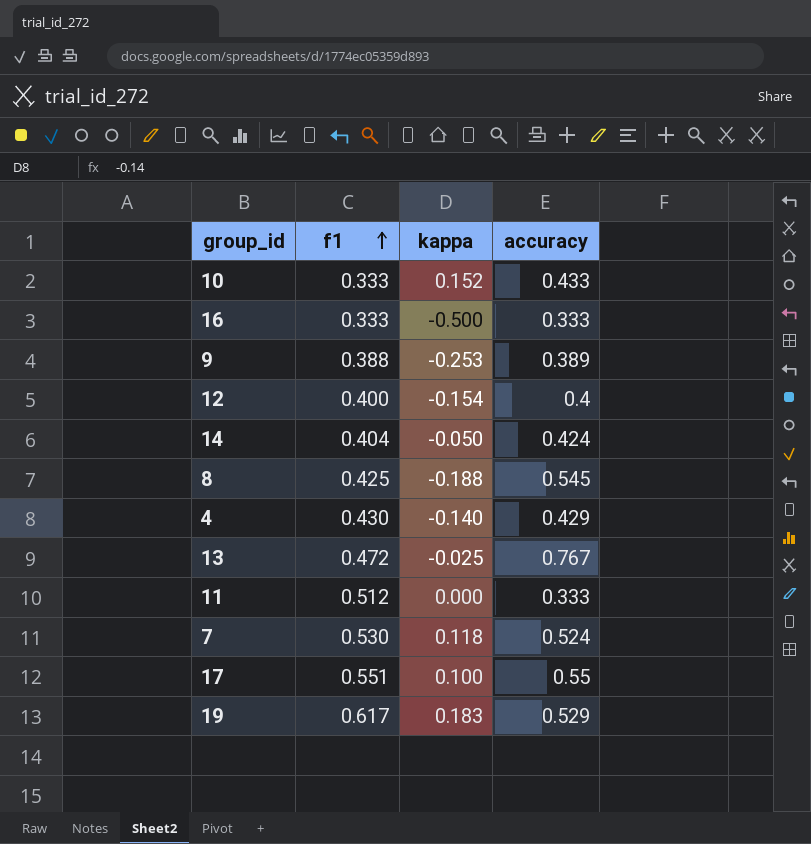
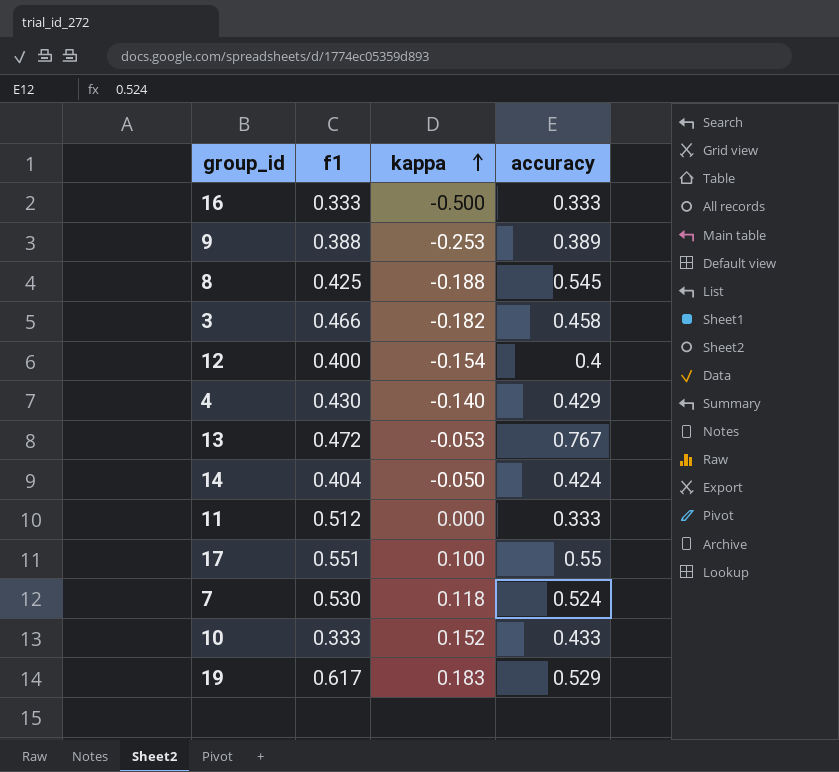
row order: f1 ascending -> kappa ascending
row 3: none -> 0.466 | -0.182 | 0.458
13 | kappa: -0.025 -> -0.053

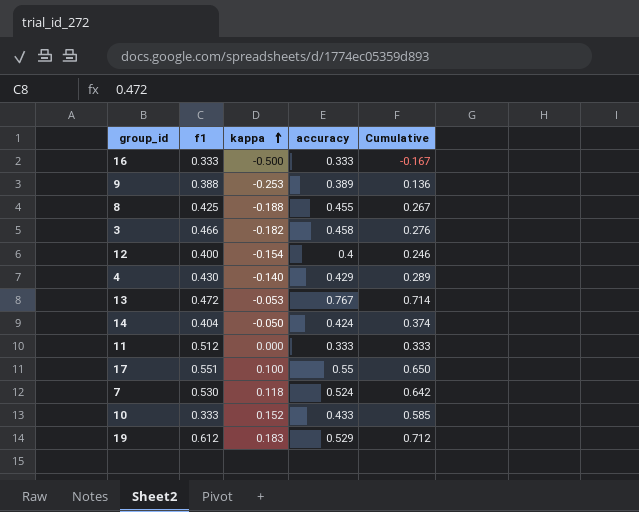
column Cumulative | formula: none -> [kappa] + [accuracy]
8 | accuracy: 0.545 -> 0.455
19 | f1: 0.617 -> 0.612

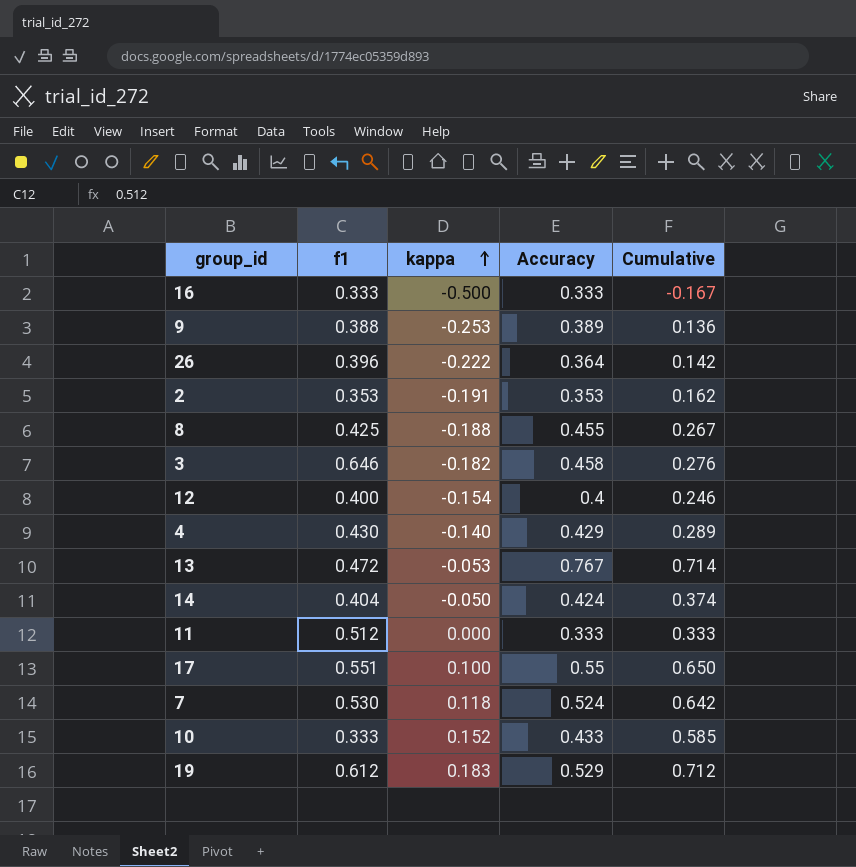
column name: accuracy -> Accuracy
row 26: none -> 0.396 | -0.222 | 0.364 | 0.142
row 2: none -> 0.353 | -0.191 | 0.353 | 0.162
3 | f1: 0.466 -> 0.646

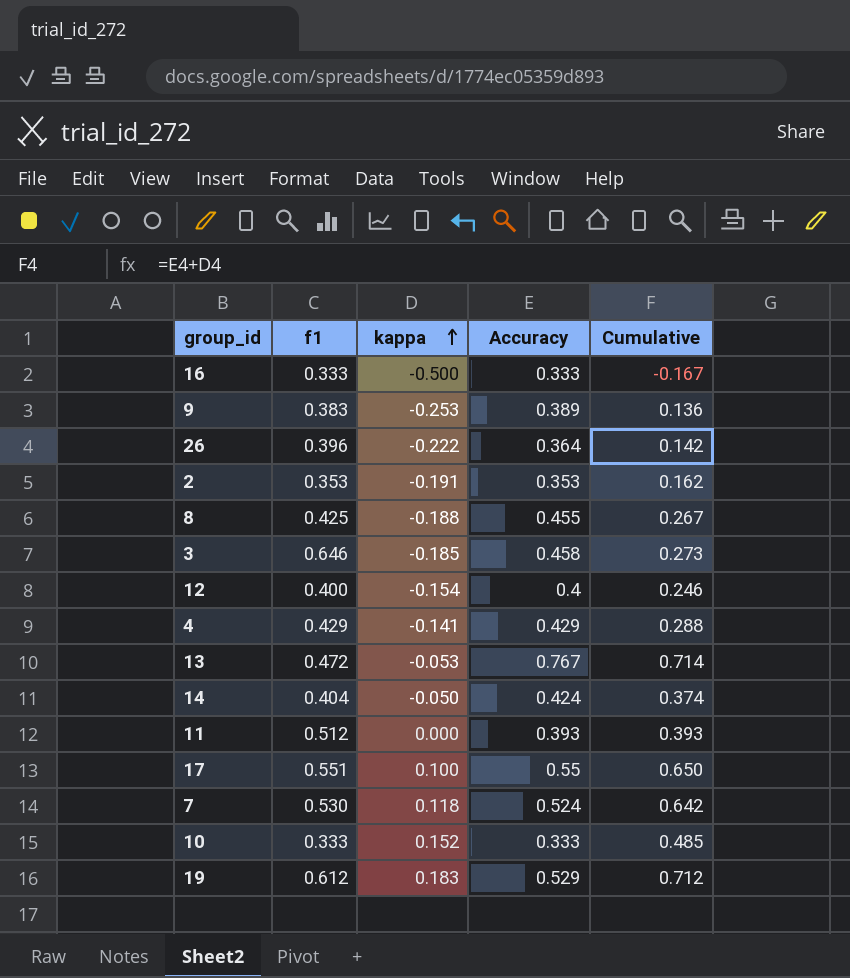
9 | f1: 0.388 -> 0.383
3 | kappa: -0.182 -> -0.185
3 | Cumulative: 0.276 -> 0.273
4 | f1: 0.430 -> 0.429
4 | kappa: -0.140 -> -0.141
4 | Cumulative: 0.289 -> 0.288
11 | Accuracy: 0.333 -> 0.393
11 | Cumulative: 0.333 -> 0.393
10 | Accuracy: 0.433 -> 0.333
10 | Cumulative: 0.585 -> 0.485

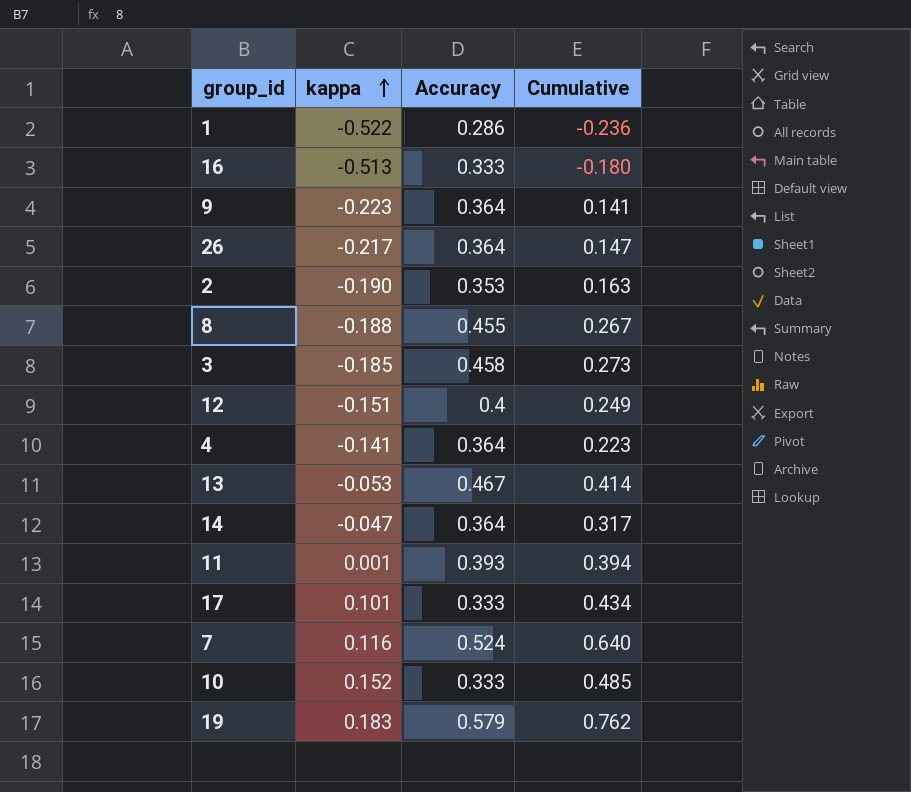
column f1 | position: 2 -> none
row 1: none -> -0.522 | 0.286 | -0.236
16 | kappa: -0.500 -> -0.513
16 | Cumulative: -0.167 -> -0.180
9 | kappa: -0.253 -> -0.223
9 | Accuracy: 0.389 -> 0.364
9 | Cumulative: 0.136 -> 0.141
26 | kappa: -0.222 -> -0.217
26 | Cumulative: 0.142 -> 0.147
2 | kappa: -0.191 -> -0.190
2 | Cumulative: 0.162 -> 0.163
12 | kappa: -0.154 -> -0.151
12 | Cumulative: 0.246 -> 0.249
4 | Accuracy: 0.429 -> 0.364
4 | Cumulative: 0.288 -> 0.223
13 | Accuracy: 0.767 -> 0.467
13 | Cumulative: 0.714 -> 0.414
14 | kappa: -0.050 -> -0.047
14 | Accuracy: 0.424 -> 0.364
14 | Cumulative: 0.374 -> 0.317
11 | kappa: 0.000 -> 0.001
11 | Cumulative: 0.393 -> 0.394
17 | kappa: 0.100 -> 0.101
17 | Accuracy: 0.55 -> 0.333
17 | Cumulative: 0.650 -> 0.434
7 | kappa: 0.118 -> 0.116
7 | Cumulative: 0.642 -> 0.640
19 | Accuracy: 0.529 -> 0.579
19 | Cumulative: 0.712 -> 0.762

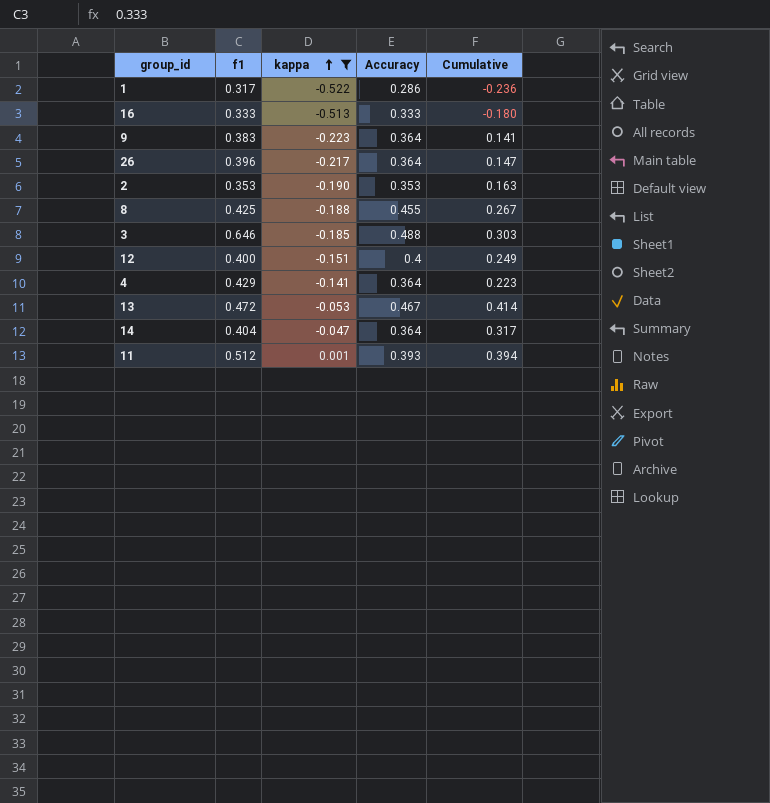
filter: none -> kappa <= 0.001
column f1 | position: none -> 2
3 | Accuracy: 0.458 -> 0.488
3 | Cumulative: 0.273 -> 0.303

